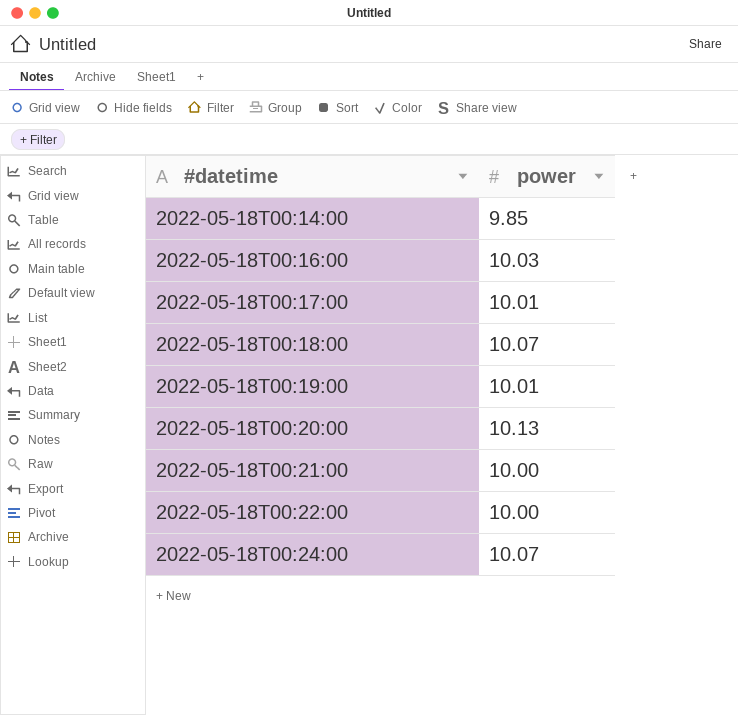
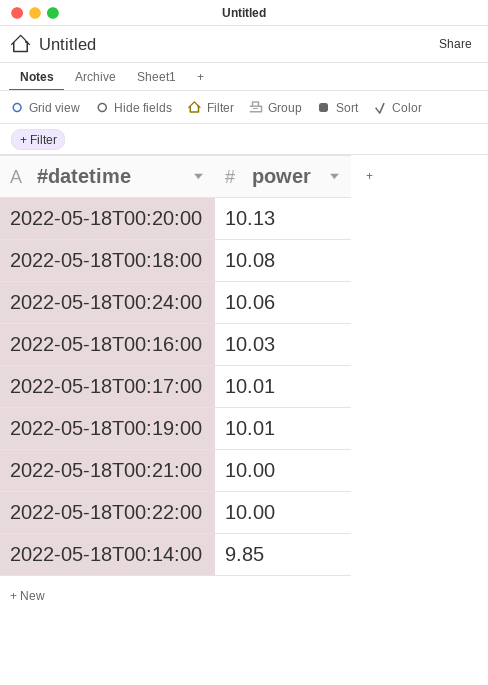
row order: #datetime ascending -> power descending
2022-05-18T00:18:00 | power: 10.07 -> 10.08
2022-05-18T00:24:00 | power: 10.07 -> 10.06

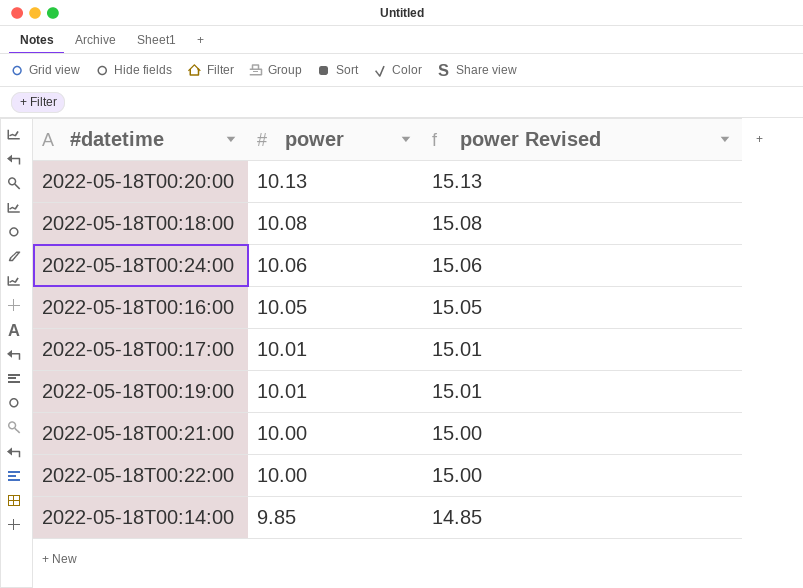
column power Revised | formula: none -> [power] + 5
2022-05-18T00:16:00 | power: 10.03 -> 10.05

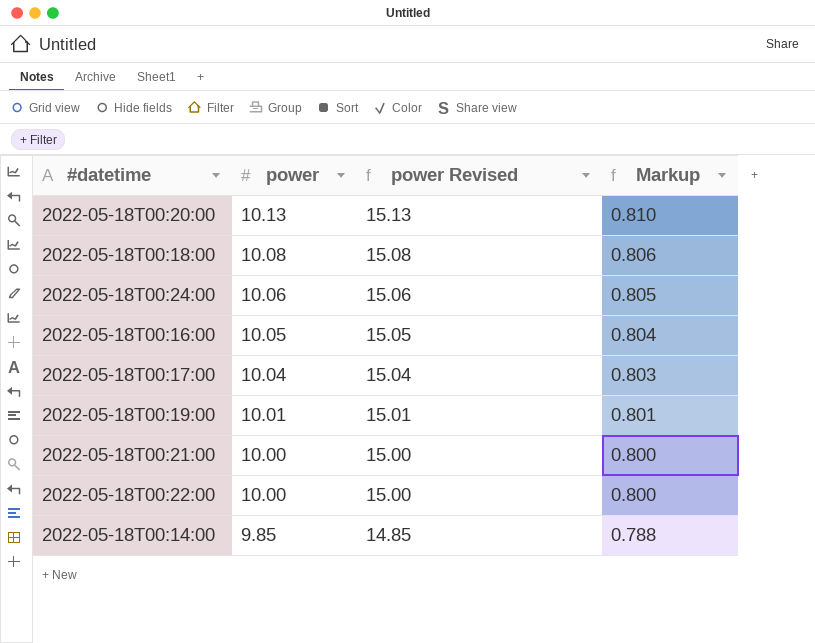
column Markup | formula: none -> [power] * 0.08
2022-05-18T00:17:00 | power: 10.01 -> 10.04
2022-05-18T00:17:00 | power Revised: 15.01 -> 15.04

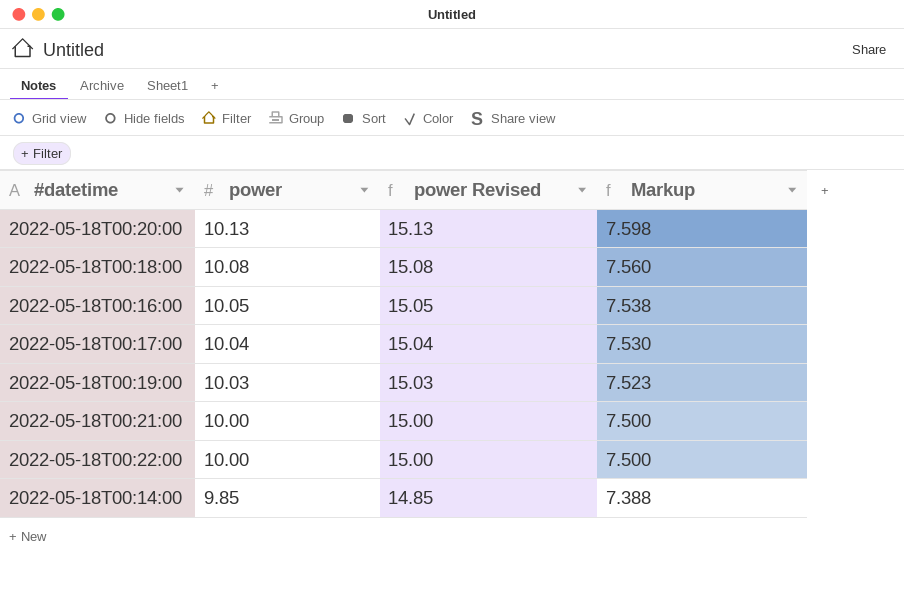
column Markup | formula: [power] * 0.08 -> [power] * 0.75
row 2022-05-18T00:24:00: 10.06 | 15.06 | 0.805 -> none
2022-05-18T00:19:00 | power: 10.01 -> 10.03
2022-05-18T00:19:00 | power Revised: 15.01 -> 15.03

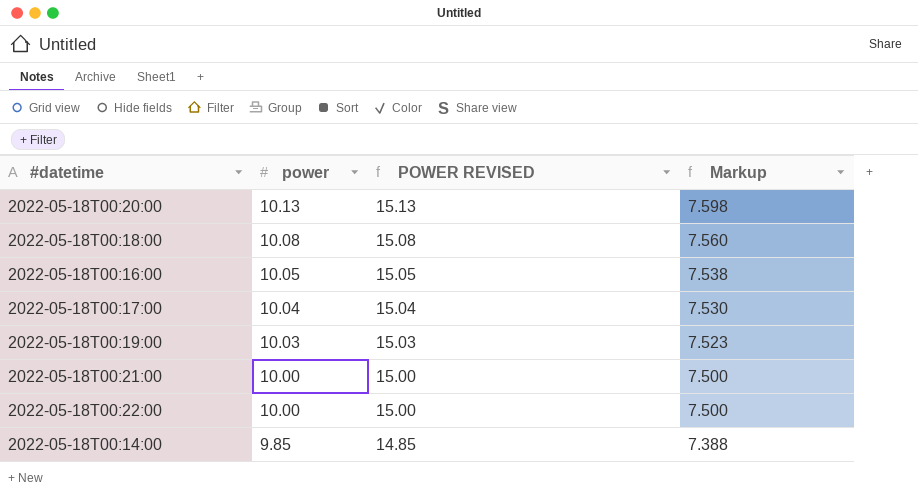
column name: power Revised -> POWER REVISED

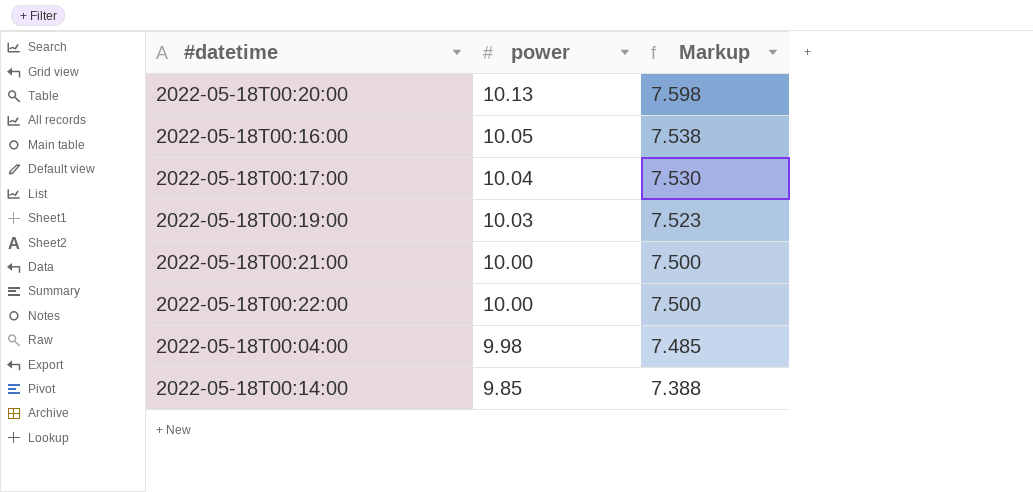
column POWER REVISED | formula: [power] + 5 -> none
row 2022-05-18T00:18:00: 10.08 | 15.08 | 7.560 -> none
row 2022-05-18T00:04:00: none -> 9.98 | 7.485

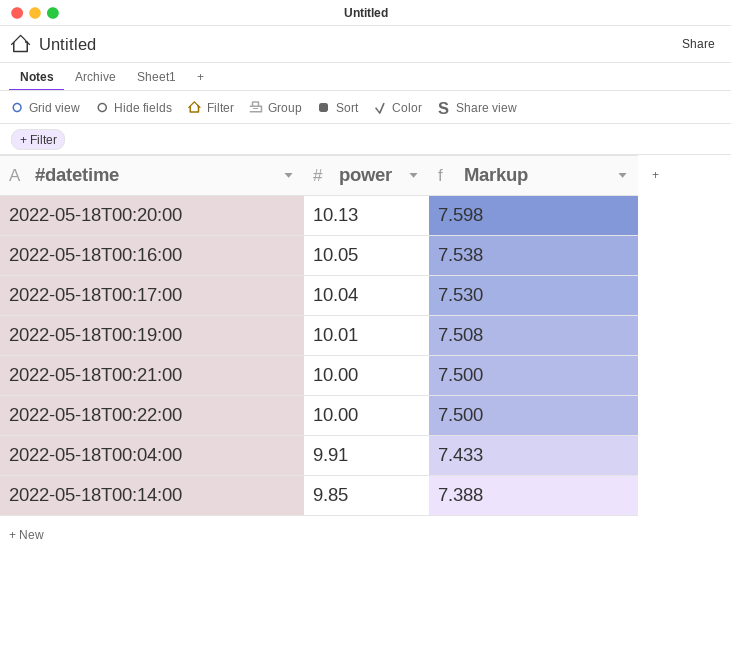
2022-05-18T00:19:00 | power: 10.03 -> 10.01
2022-05-18T00:19:00 | Markup: 7.523 -> 7.508
2022-05-18T00:04:00 | power: 9.98 -> 9.91
2022-05-18T00:04:00 | Markup: 7.485 -> 7.433

